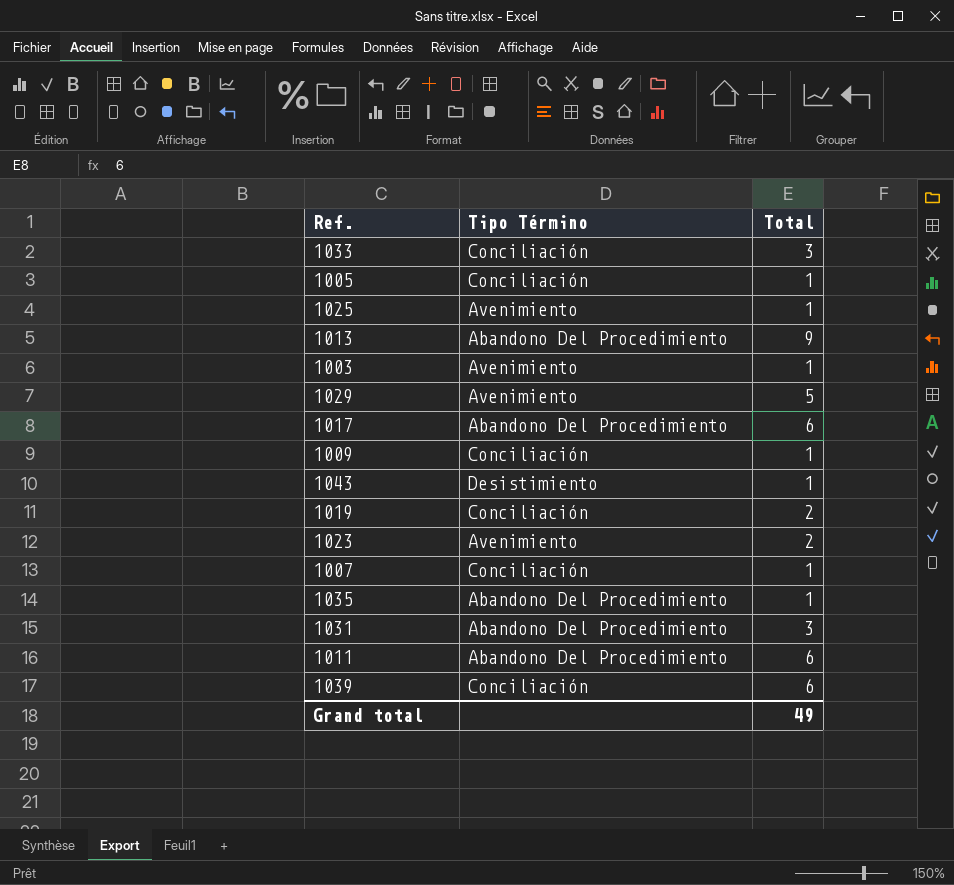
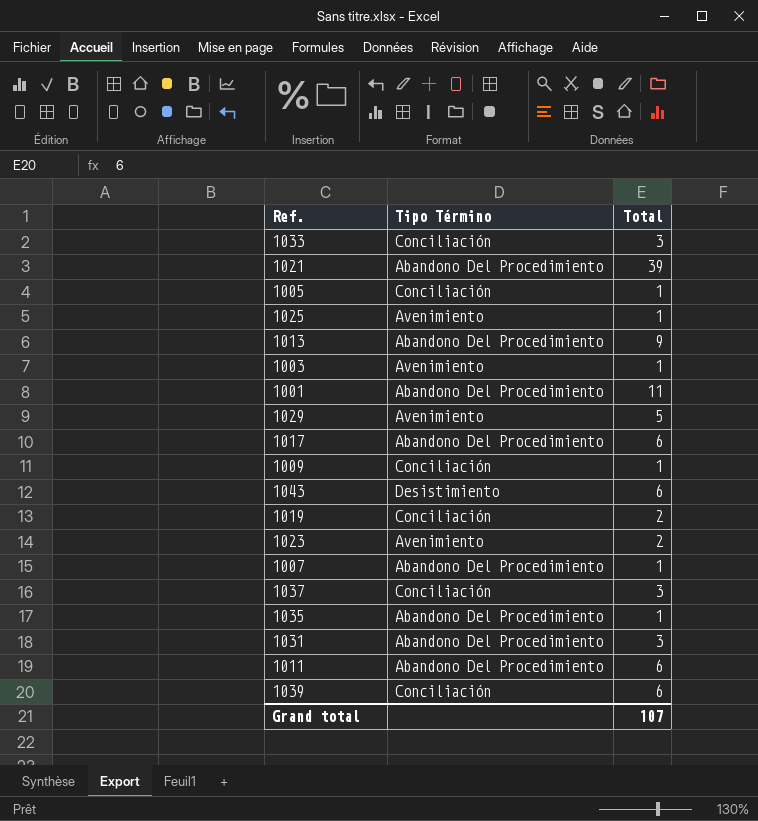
row 1021: none -> Abandono Del Procedimiento | 39
row 1001: none -> Abandono Del Procedimiento | 11
1043 | Total: 1 -> 6
1007 | Tipo Término: Conciliación -> Abandono Del Procedimiento
row 1037: none -> Conciliación | 3
Grand total | Total: 49 -> 107

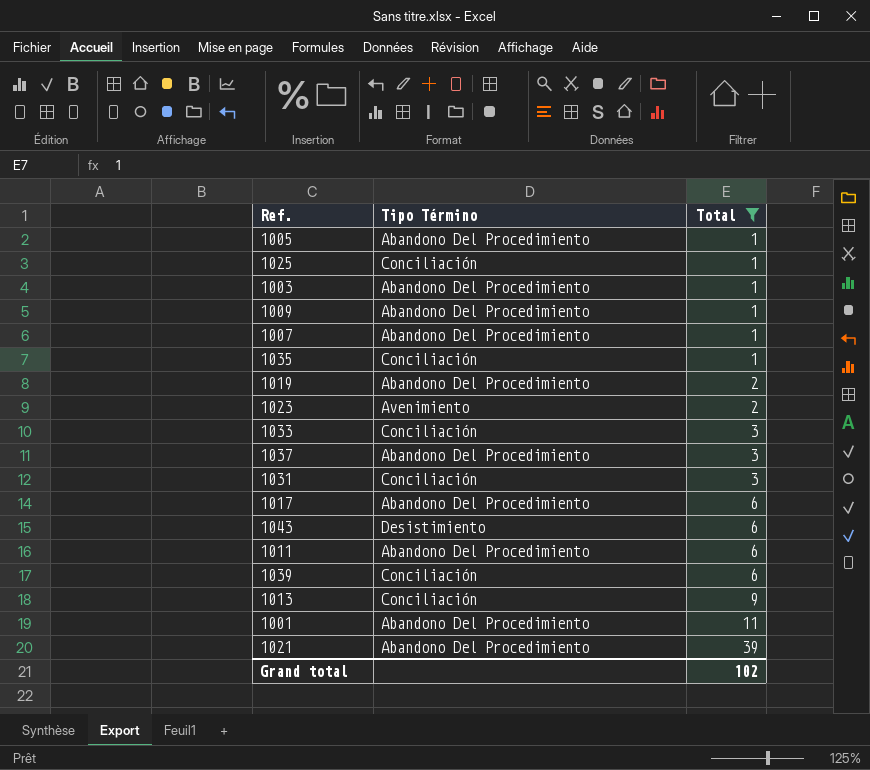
filter: none -> Total != 5
row order: none -> Total ascending
1005 | Tipo Término: Conciliación -> Abandono Del Procedimiento
1025 | Tipo Término: Avenimiento -> Conciliación
1003 | Tipo Término: Avenimiento -> Abandono Del Procedimiento
1009 | Tipo Término: Conciliación -> Abandono Del Procedimiento
1035 | Tipo Término: Abandono Del Procedimiento -> Conciliación
1019 | Tipo Término: Conciliación -> Abandono Del Procedimiento
1037 | Tipo Término: Conciliación -> Abandono Del Procedimiento
1031 | Tipo Término: Abandono Del Procedimiento -> Conciliación
1013 | Tipo Término: Abandono Del Procedimiento -> Conciliación
Grand total | Total: 107 -> 102

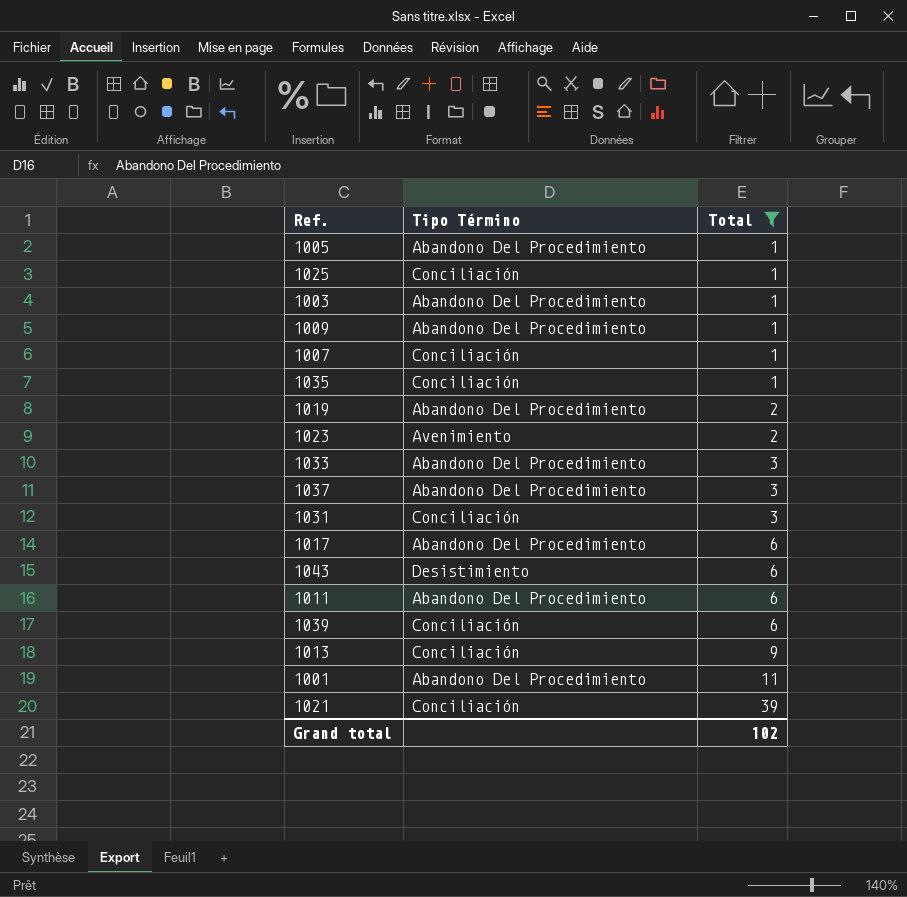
1007 | Tipo Término: Abandono Del Procedimiento -> Conciliación
1033 | Tipo Término: Conciliación -> Abandono Del Procedimiento
1021 | Tipo Término: Abandono Del Procedimiento -> Conciliación

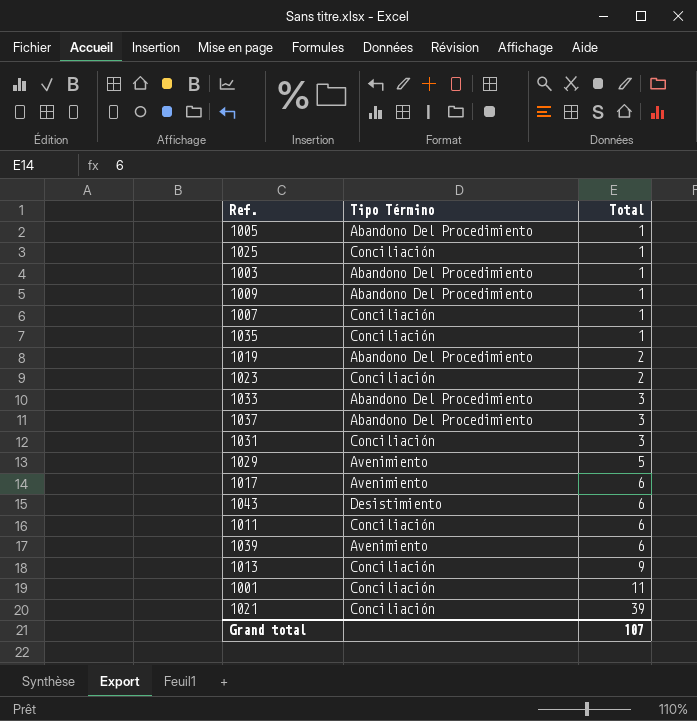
filter: Total != 5 -> none
1023 | Tipo Término: Avenimiento -> Conciliación
1017 | Tipo Término: Abandono Del Procedimiento -> Avenimiento
1011 | Tipo Término: Abandono Del Procedimiento -> Conciliación
1039 | Tipo Término: Conciliación -> Avenimiento
1001 | Tipo Término: Abandono Del Procedimiento -> Conciliación
Grand total | Total: 102 -> 107

